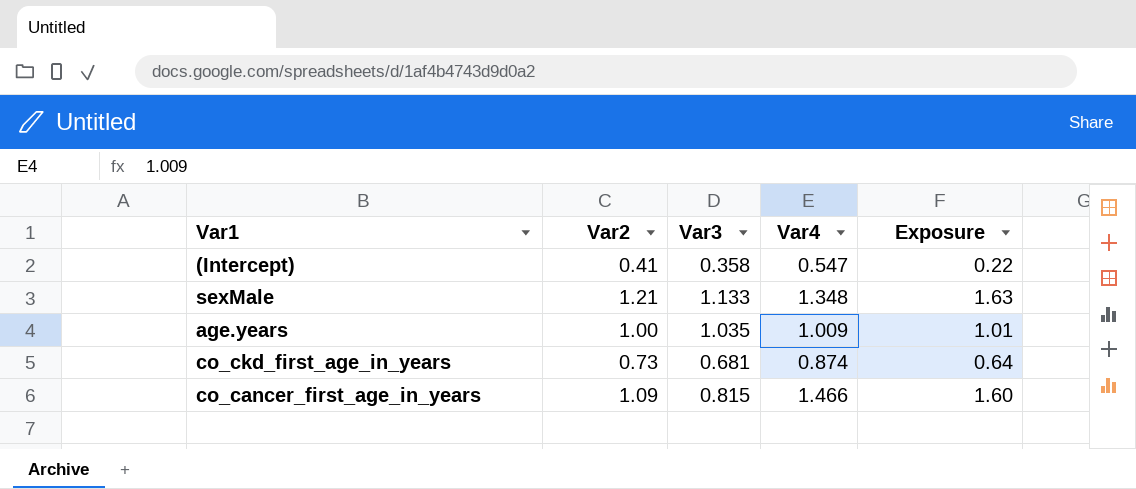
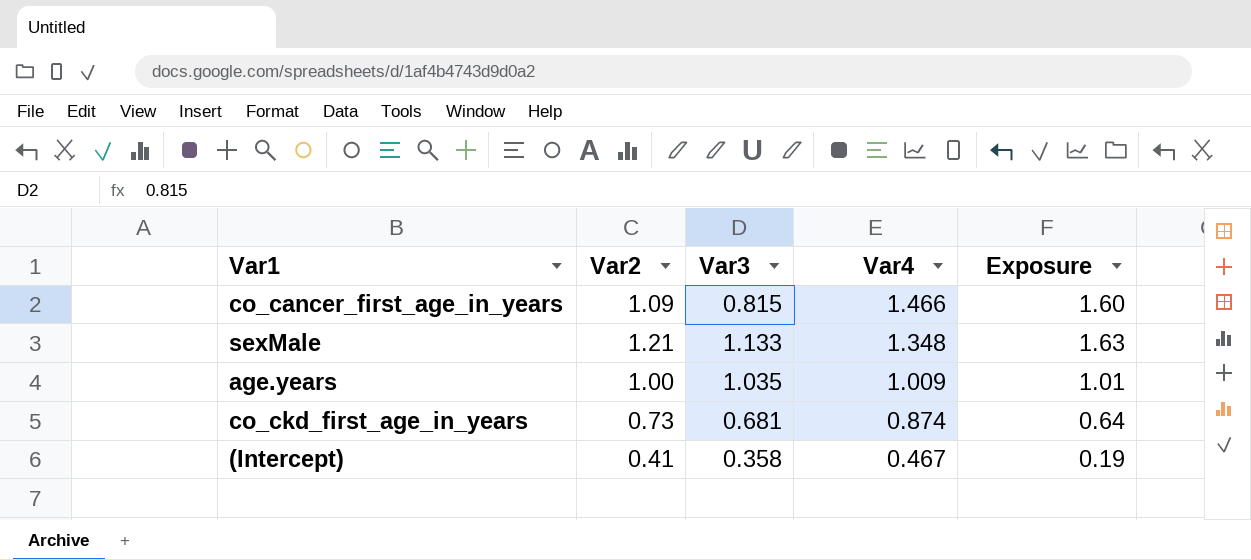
row order: none -> Var4 descending
(Intercept) | Var4: 0.547 -> 0.467
(Intercept) | Exposure: 0.22 -> 0.19

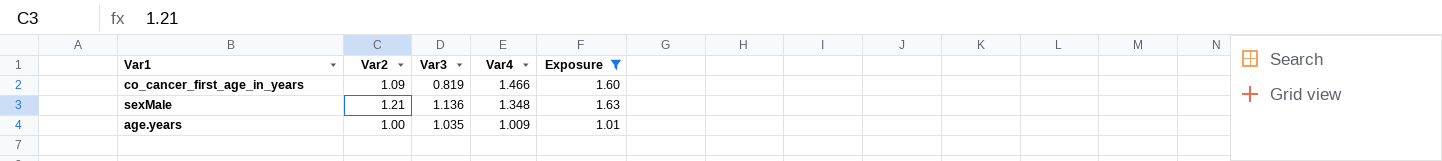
filter: none -> Exposure >= 1.01
co_cancer_first_age_in_years | Var3: 0.815 -> 0.819
sexMale | Var3: 1.133 -> 1.136

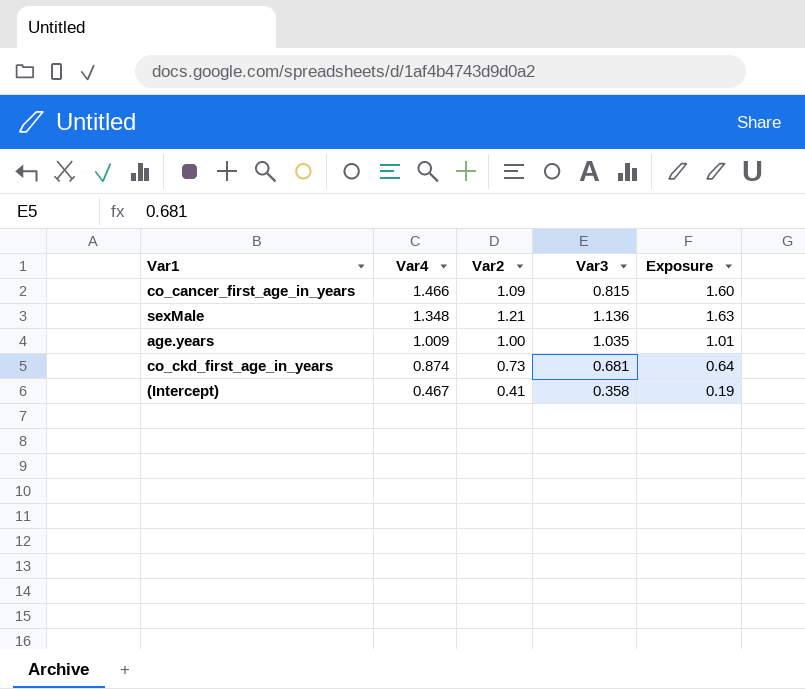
filter: Exposure >= 1.01 -> none
column Var4 | position: 4 -> 2
co_cancer_first_age_in_years | Var3: 0.819 -> 0.815

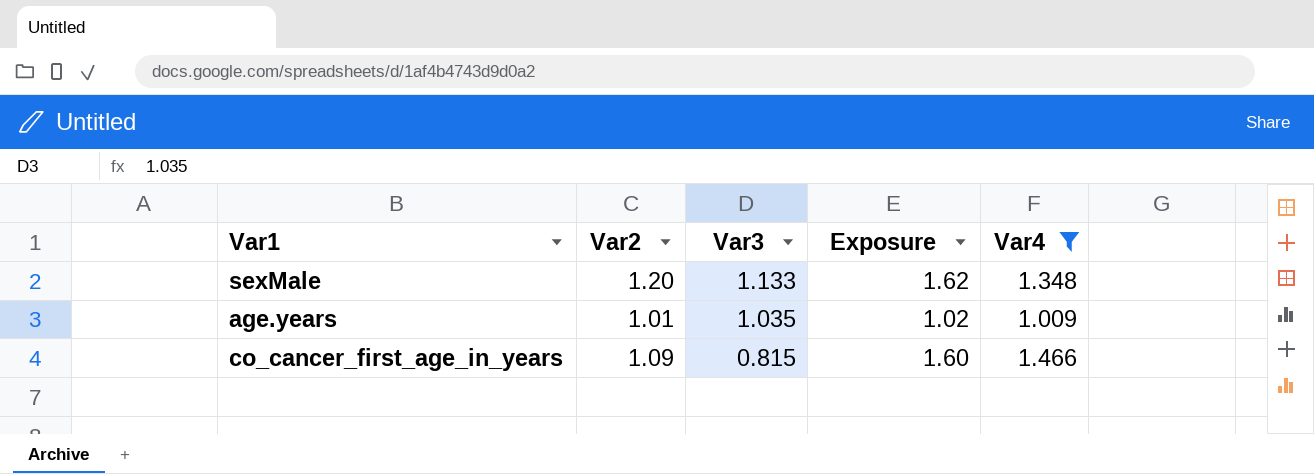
filter: none -> Var4 >= 1.009
row order: Var4 descending -> Var3 descending
column Var4 | position: 2 -> 5
sexMale | Var2: 1.21 -> 1.20
sexMale | Var3: 1.136 -> 1.133
sexMale | Exposure: 1.63 -> 1.62
age.years | Var2: 1.00 -> 1.01
age.years | Exposure: 1.01 -> 1.02

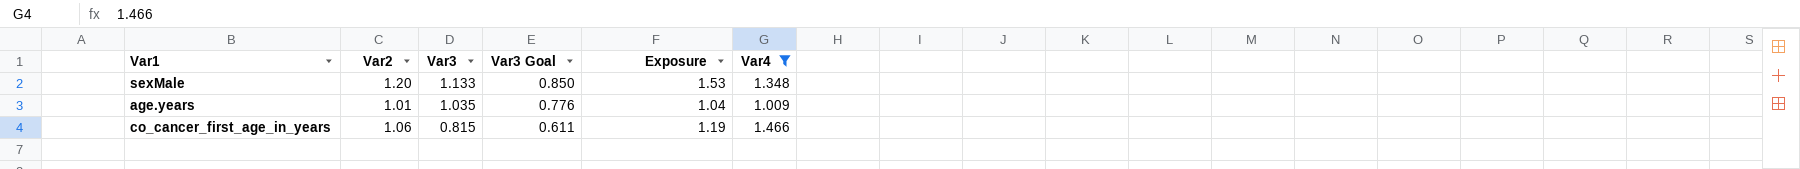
column Var3 Goal | formula: none -> [Var3] * 0.75
column Exposure | formula: [Var2] * [Var4] -> [Var3] * [Var4]
co_cancer_first_age_in_years | Var2: 1.09 -> 1.06

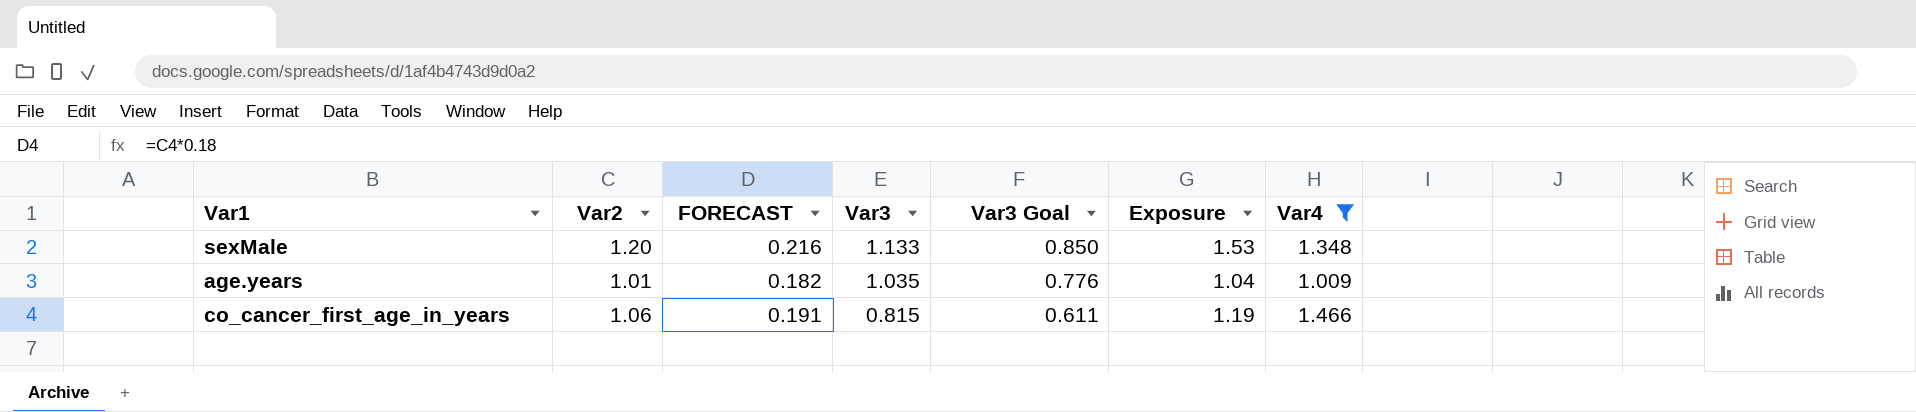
column FORECAST | formula: none -> [Var2] * 0.18

